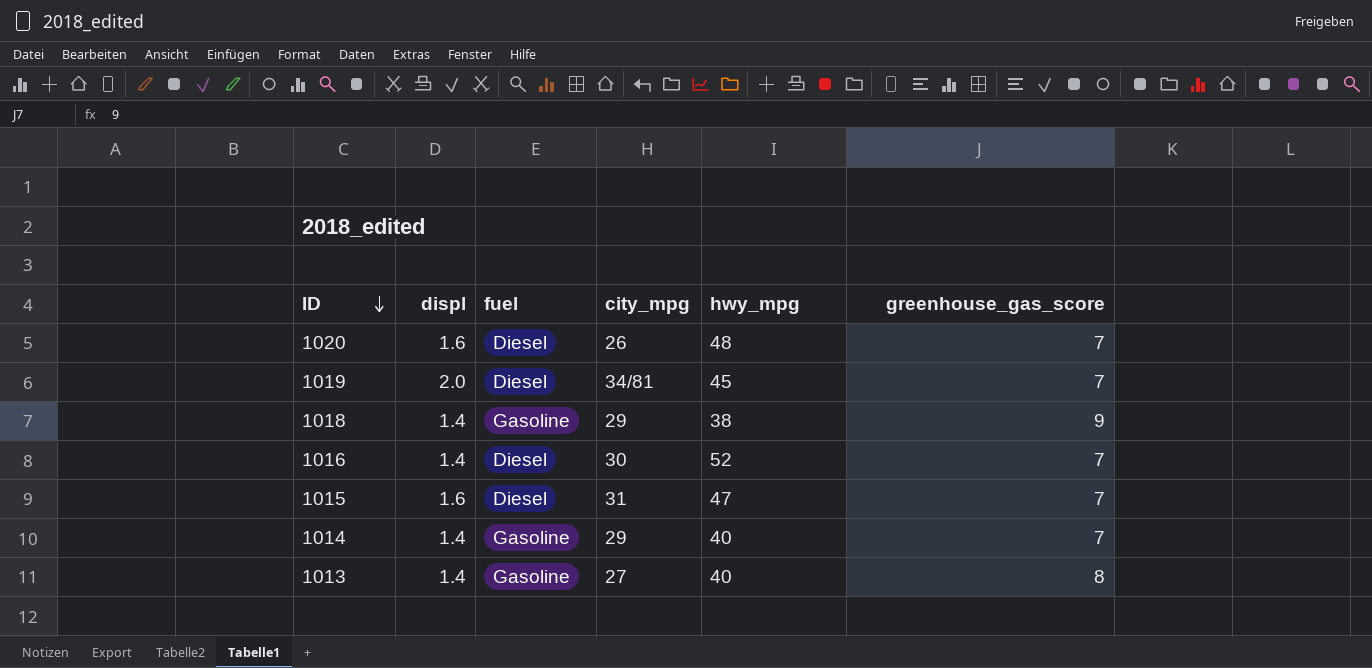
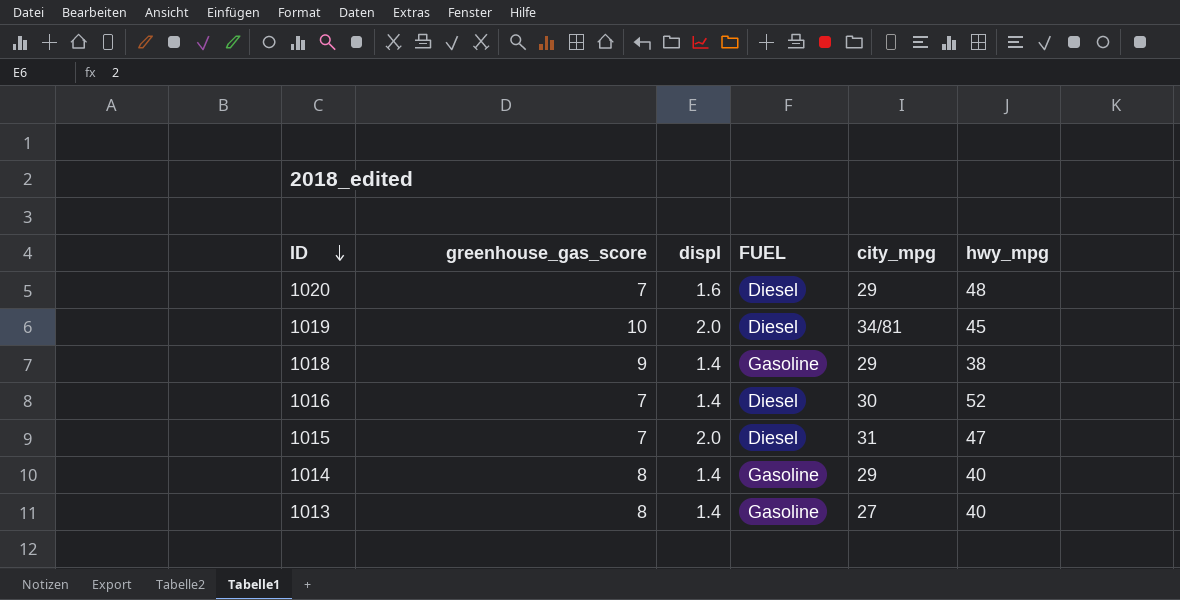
column greenhouse_gas_score | position: 6 -> 2
column name: fuel -> FUEL
1020 | city_mpg: 26 -> 29
1019 | greenhouse_gas_score: 7 -> 10
1015 | displ: 1.6 -> 2.0
1014 | greenhouse_gas_score: 7 -> 8

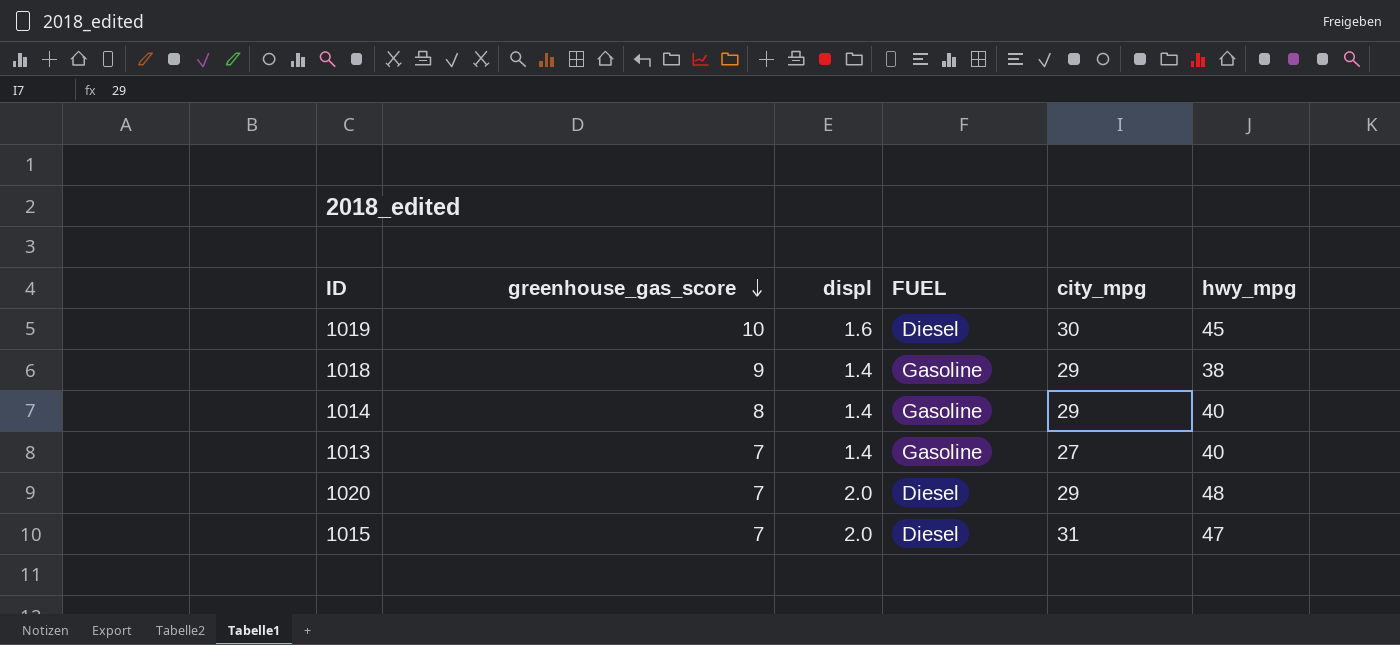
row order: ID descending -> greenhouse_gas_score descending
row 1016: 7 | 1.4 | Diesel | 30 | 52 -> none
1019 | displ: 2.0 -> 1.6
1019 | city_mpg: 34/81 -> 30
1013 | greenhouse_gas_score: 8 -> 7
1020 | displ: 1.6 -> 2.0

